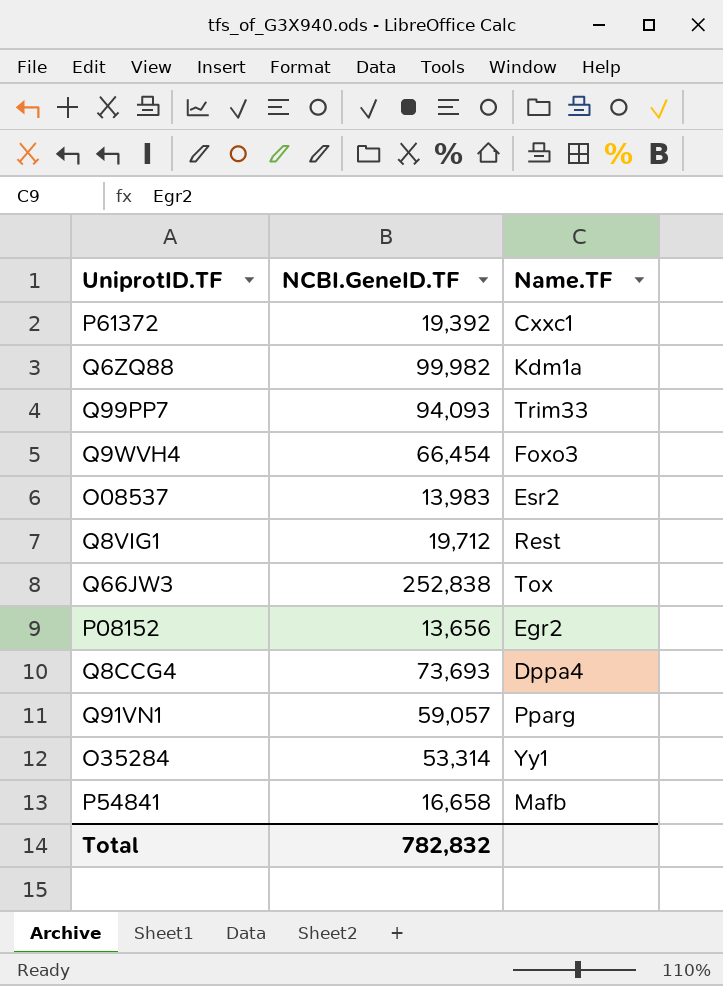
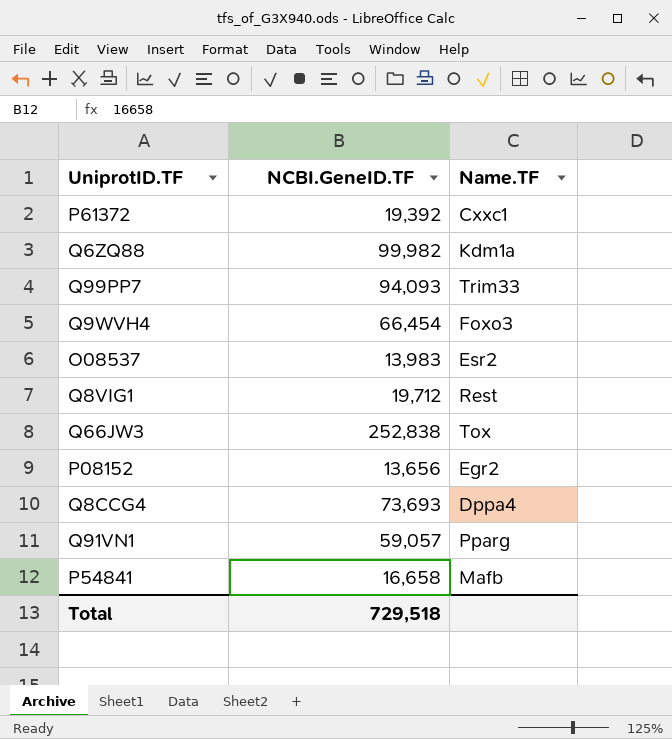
row O35284: 53,314 | Yy1 -> none
Total | NCBI.GeneID.TF: 782,832 -> 729,518

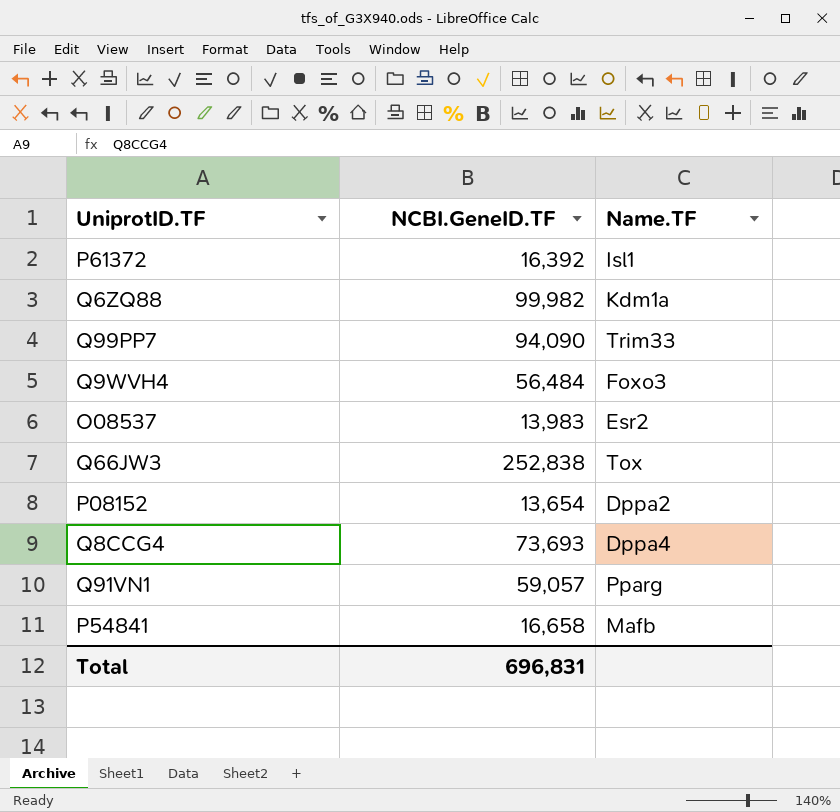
row Q8VIG1: 19,712 | Rest -> none
P61372 | NCBI.GeneID.TF: 19,392 -> 16,392
P61372 | Name.TF: Cxxc1 -> Isl1
Q99PP7 | NCBI.GeneID.TF: 94,093 -> 94,090
Q9WVH4 | NCBI.GeneID.TF: 66,454 -> 56,484
P08152 | NCBI.GeneID.TF: 13,656 -> 13,654
P08152 | Name.TF: Egr2 -> Dppa2
Total | NCBI.GeneID.TF: 729,518 -> 696,831

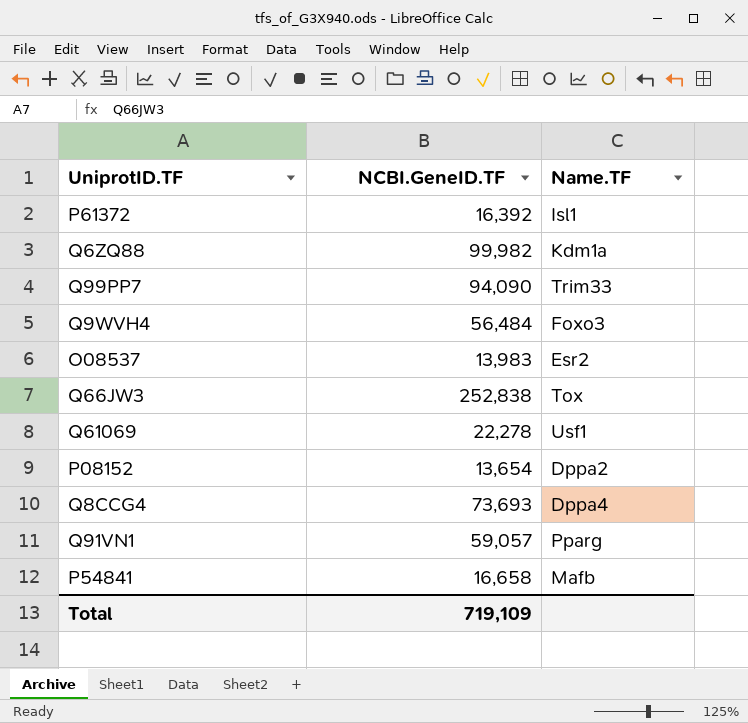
row Q61069: none -> 22,278 | Usf1
Total | NCBI.GeneID.TF: 696,831 -> 719,109

